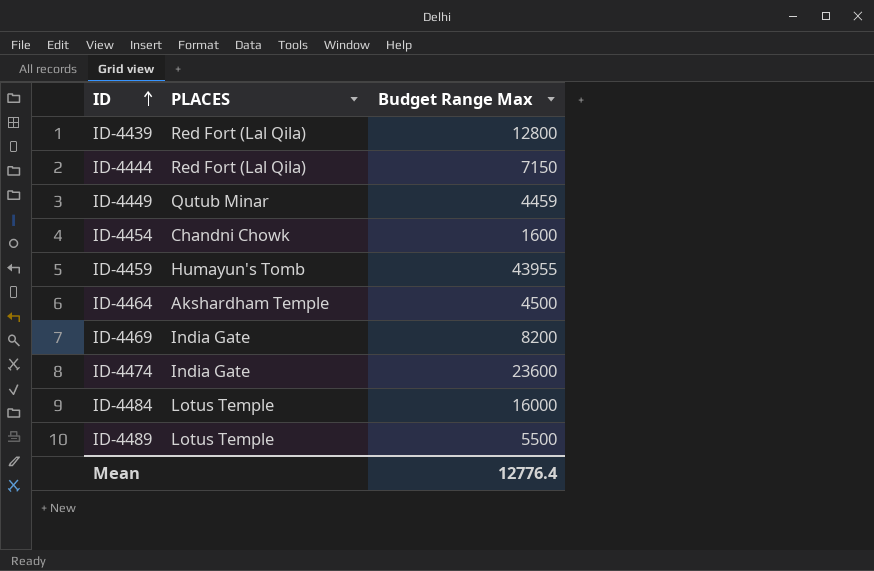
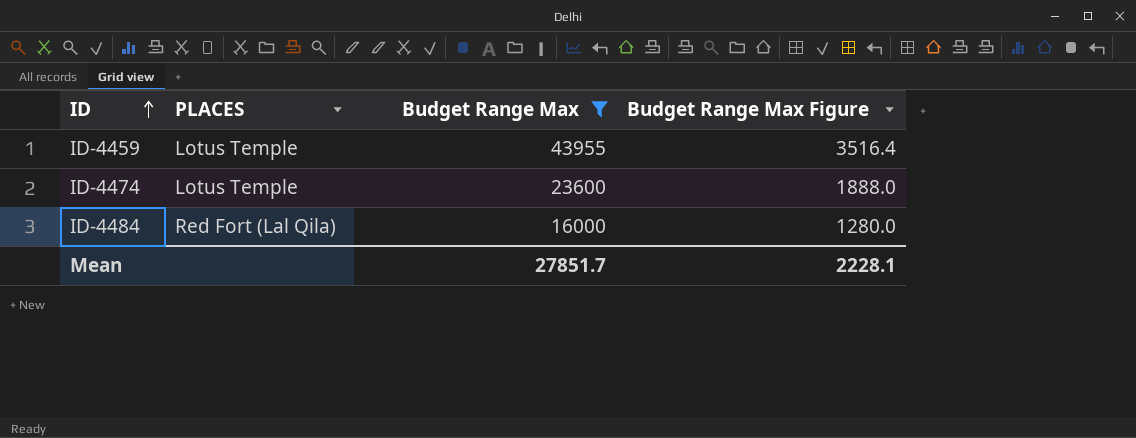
filter: none -> Budget Range Max >= 16000
column Budget Range Max Figure | formula: none -> [Budget Range Max] * 0.08
ID-4459 | PLACES: Humayun's Tomb -> Lotus Temple
ID-4474 | PLACES: India Gate -> Lotus Temple
ID-4484 | PLACES: Lotus Temple -> Red Fort (Lal Qila)
Mean | Budget Range Max: 12776.4 -> 27851.7

